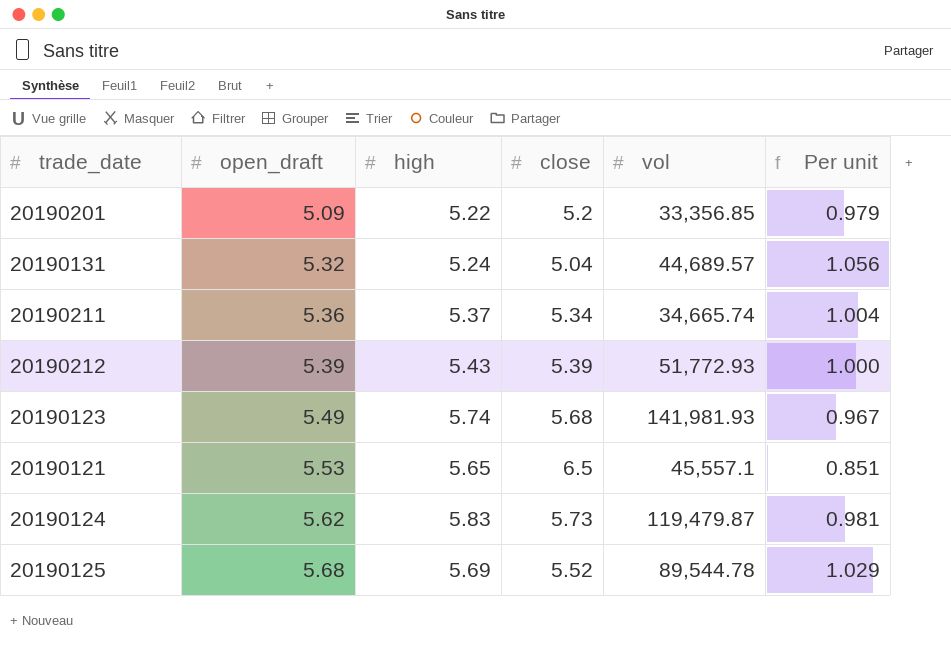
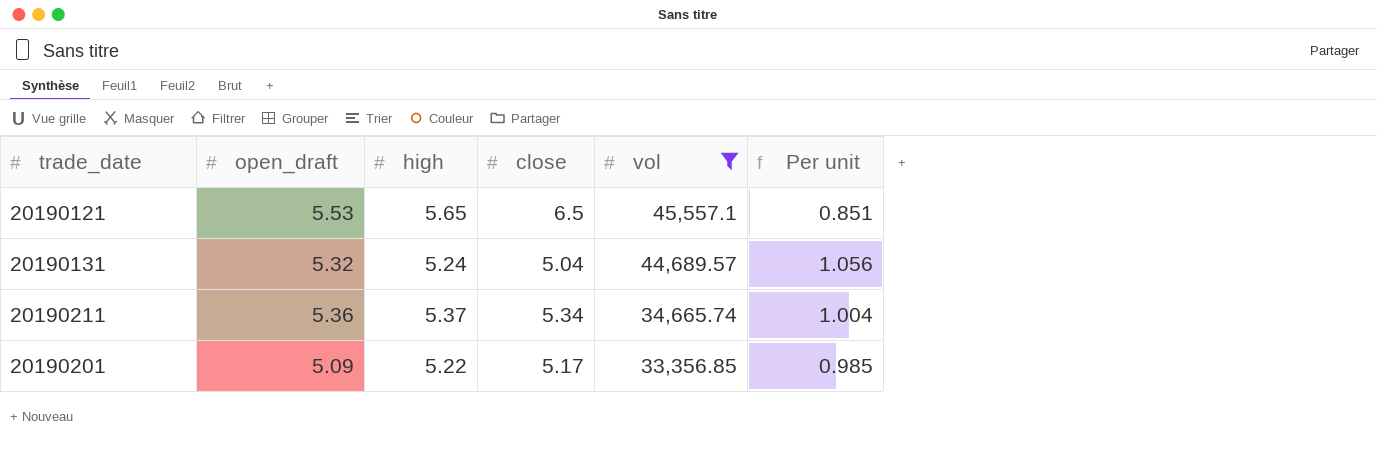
filter: none -> vol <= 45,557.1
row order: open_draft ascending -> vol descending
20190201 | close: 5.2 -> 5.17
20190201 | Per unit: 0.979 -> 0.985

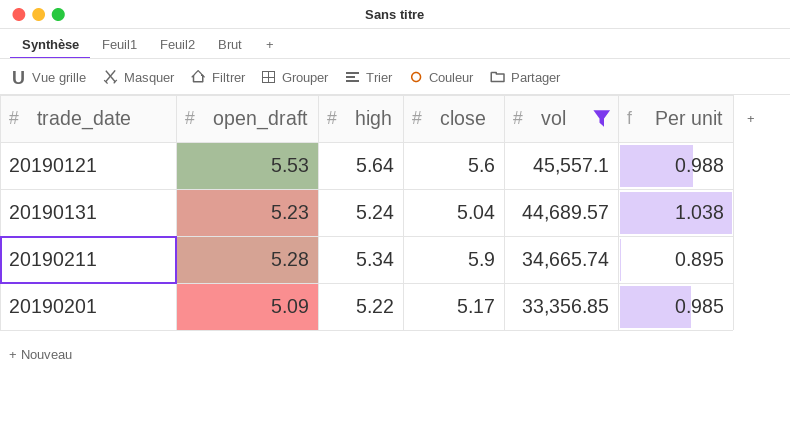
20190121 | high: 5.65 -> 5.64
20190121 | close: 6.5 -> 5.6
20190121 | Per unit: 0.851 -> 0.988
20190131 | open_draft: 5.32 -> 5.23
20190131 | Per unit: 1.056 -> 1.038
20190211 | open_draft: 5.36 -> 5.28
20190211 | high: 5.37 -> 5.34
20190211 | close: 5.34 -> 5.9
20190211 | Per unit: 1.004 -> 0.895

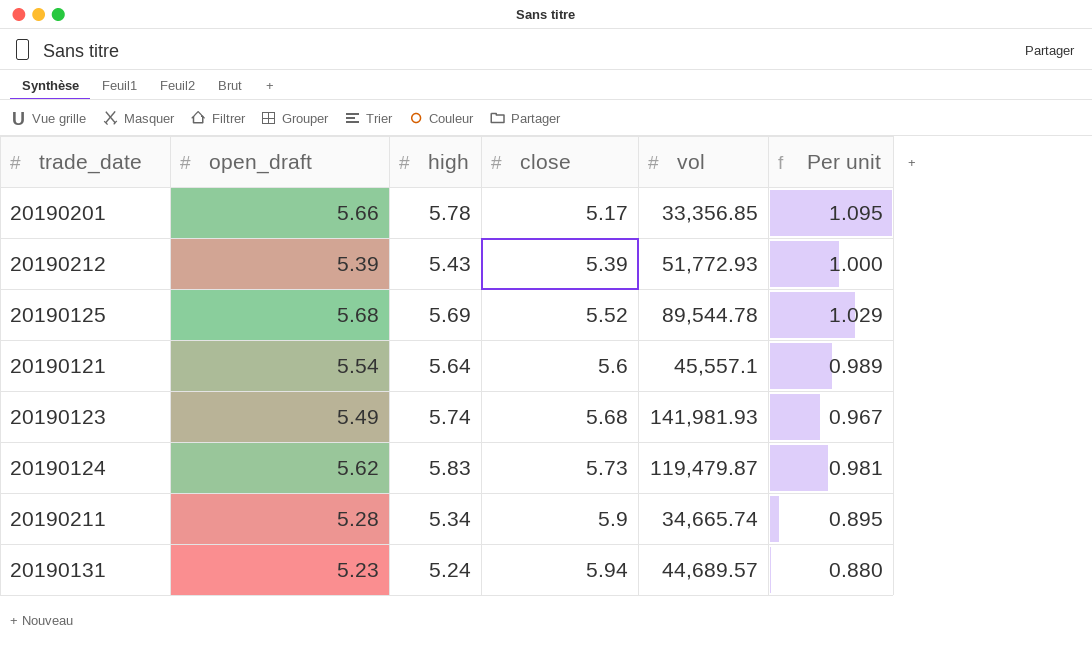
filter: vol <= 45,557.1 -> none
row order: vol descending -> close ascending
20190201 | open_draft: 5.09 -> 5.66
20190201 | high: 5.22 -> 5.78
20190201 | Per unit: 0.985 -> 1.095
20190121 | open_draft: 5.53 -> 5.54
20190121 | Per unit: 0.988 -> 0.989
20190131 | close: 5.04 -> 5.94
20190131 | Per unit: 1.038 -> 0.880

